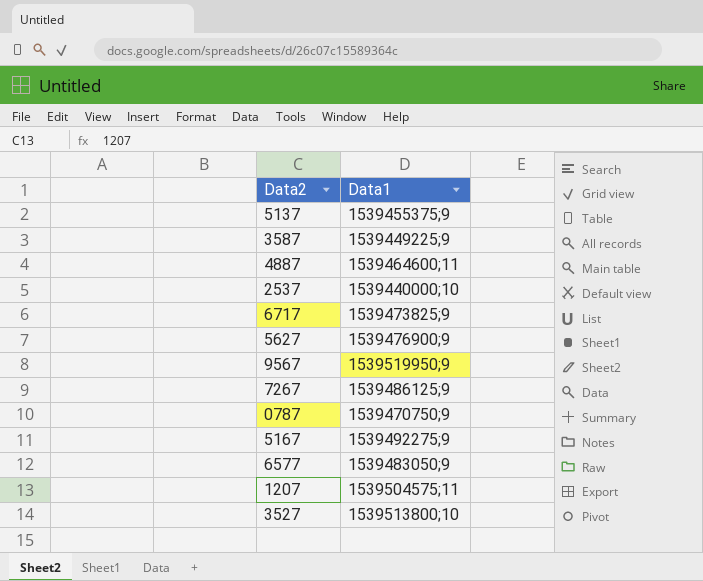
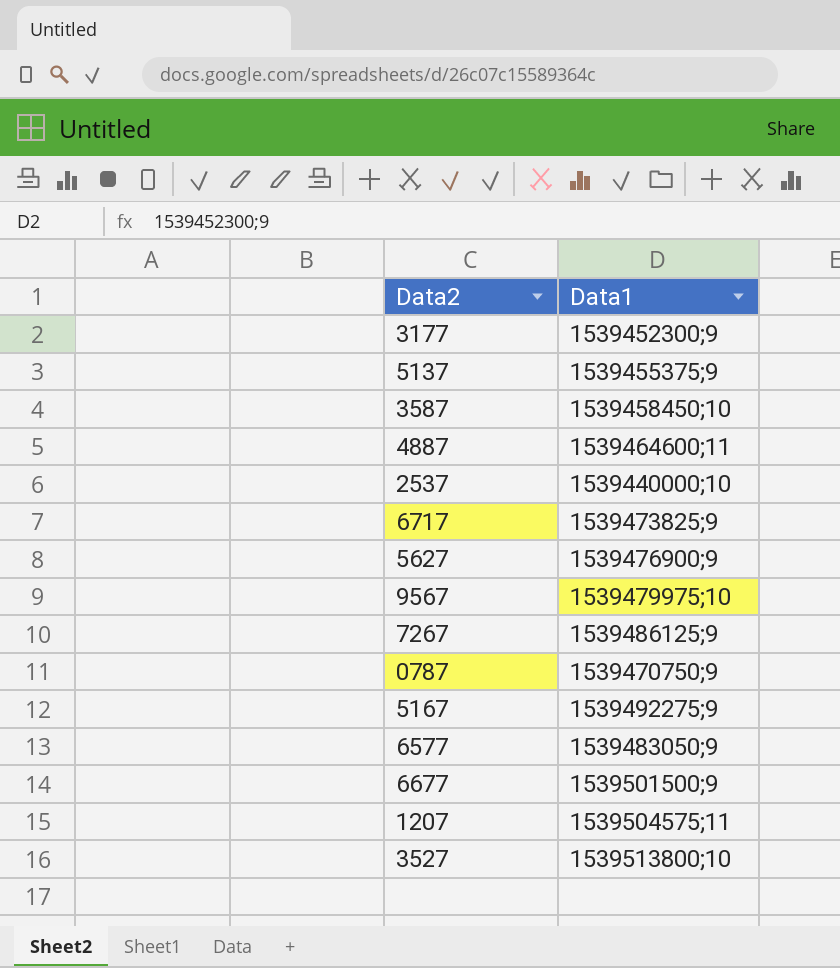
row 3177: none -> 1539452300;9
3587 | Data1: 1539449225;9 -> 1539458450;10
9567 | Data1: 1539519950;9 -> 1539479975;10
row 6677: none -> 1539501500;9

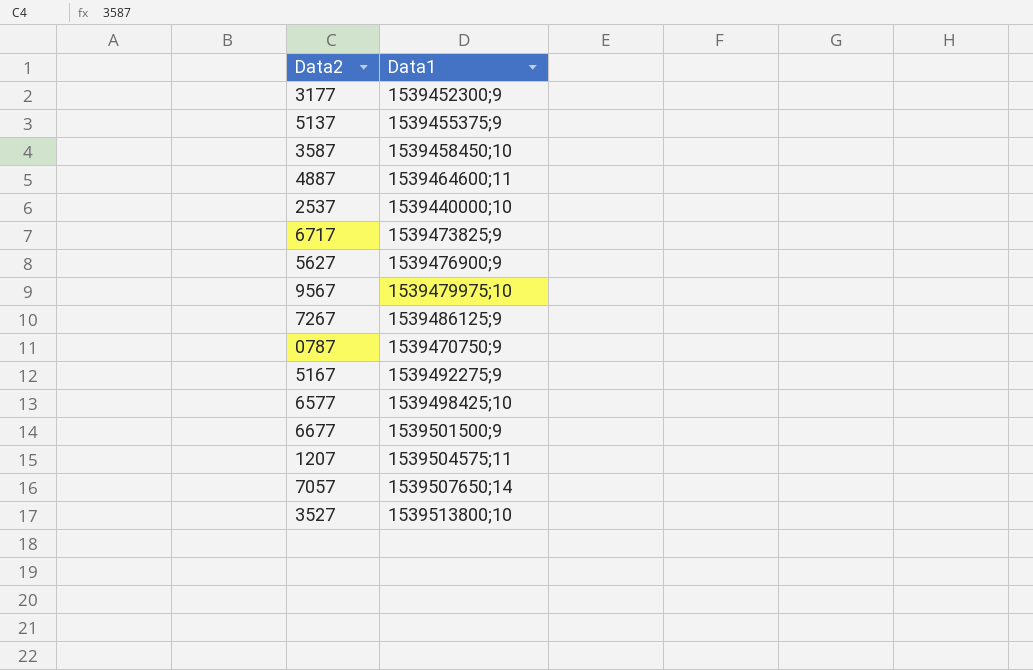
6577 | Data1: 1539483050;9 -> 1539498425;10
row 7057: none -> 1539507650;14

